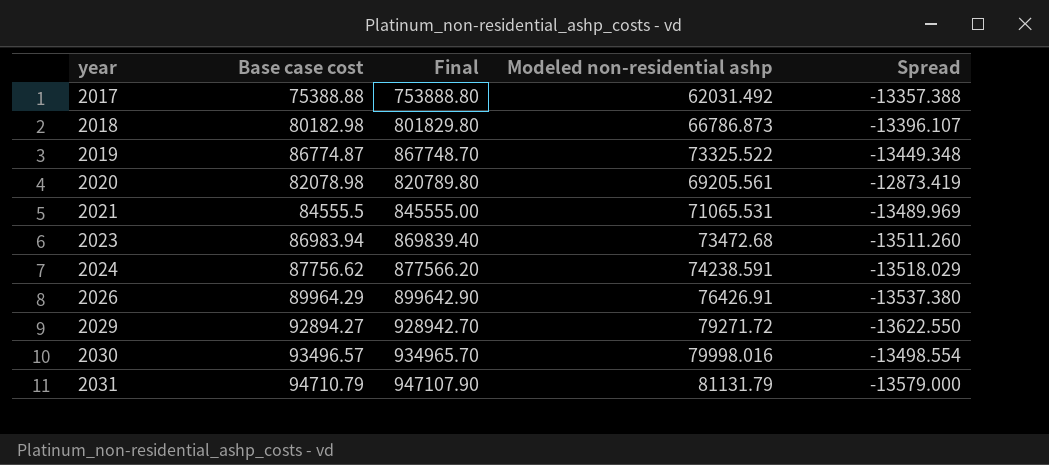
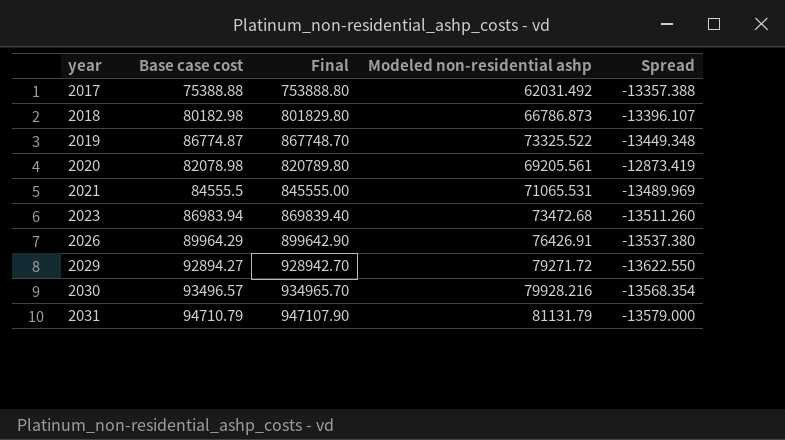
row 2024: 87756.62 | 877566.20 | 74238.591 | -13518.029 -> none
2030 | Modeled non-residential ashp: 79998.016 -> 79928.216
2030 | Spread: -13498.554 -> -13568.354

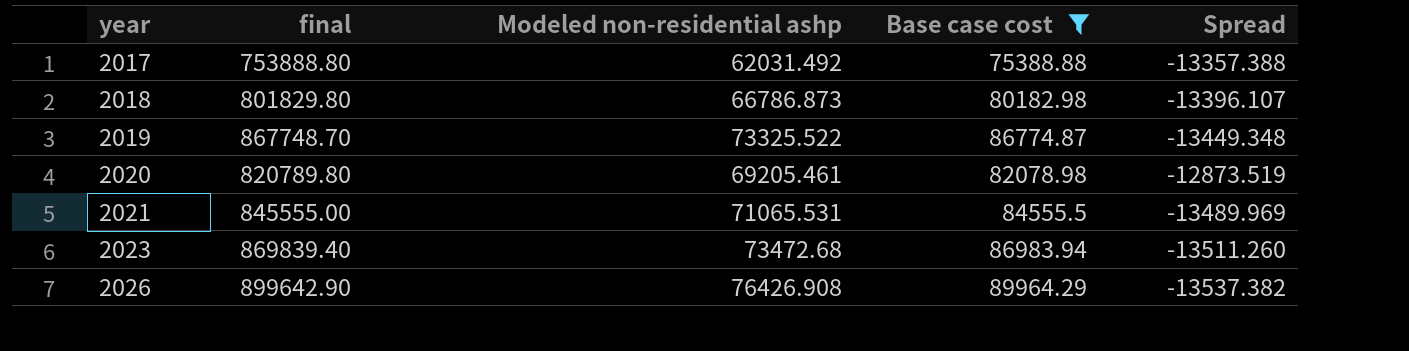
filter: none -> Base case cost <= 89964.29
column name: Final -> final
column Base case cost | position: 2 -> 4
2020 | Modeled non-residential ashp: 69205.561 -> 69205.461
2020 | Spread: -12873.419 -> -12873.519
2026 | Modeled non-residential ashp: 76426.91 -> 76426.908
2026 | Spread: -13537.380 -> -13537.382

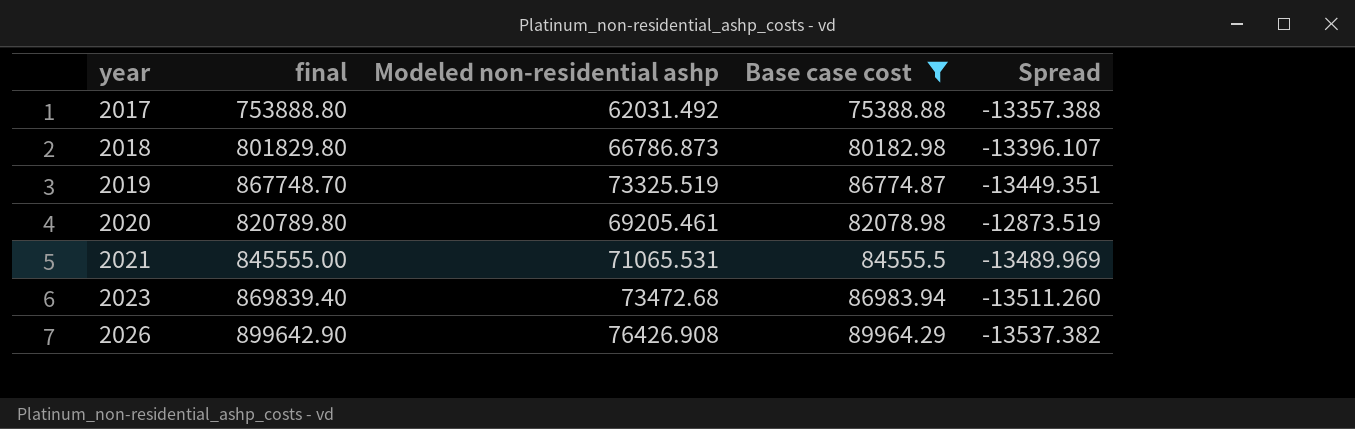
2019 | Modeled non-residential ashp: 73325.522 -> 73325.519
2019 | Spread: -13449.348 -> -13449.351

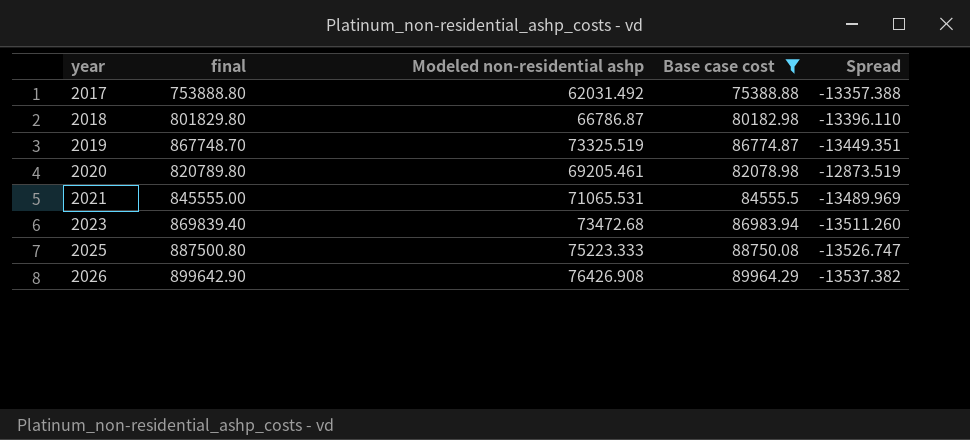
2018 | Modeled non-residential ashp: 66786.873 -> 66786.87
2018 | Spread: -13396.107 -> -13396.110
row 2025: none -> 887500.80 | 75223.333 | 88750.08 | -13526.747

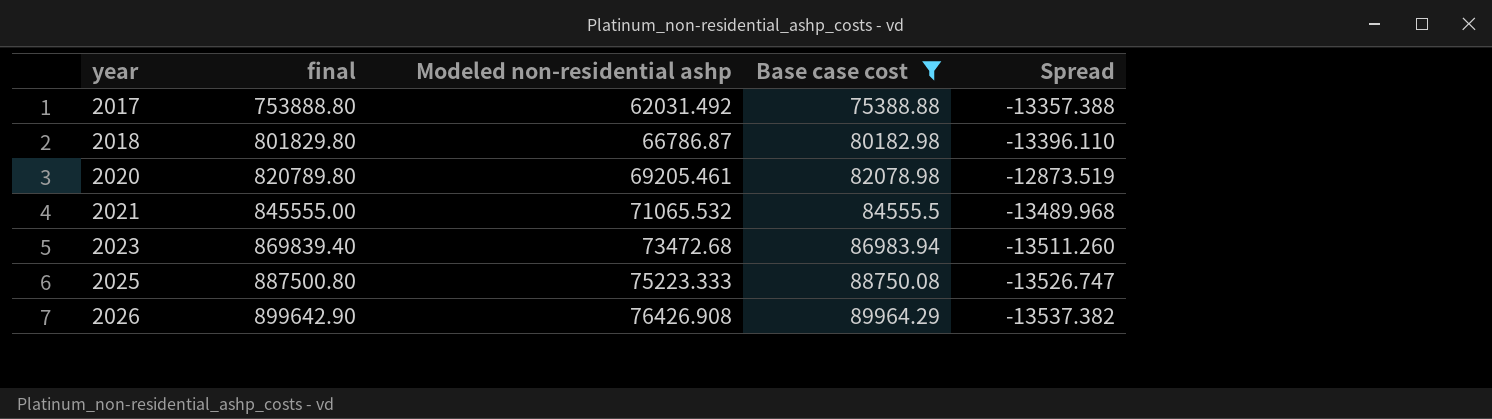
row 2019: 867748.70 | 73325.519 | 86774.87 | -13449.351 -> none
2021 | Modeled non-residential ashp: 71065.531 -> 71065.532
2021 | Spread: -13489.969 -> -13489.968

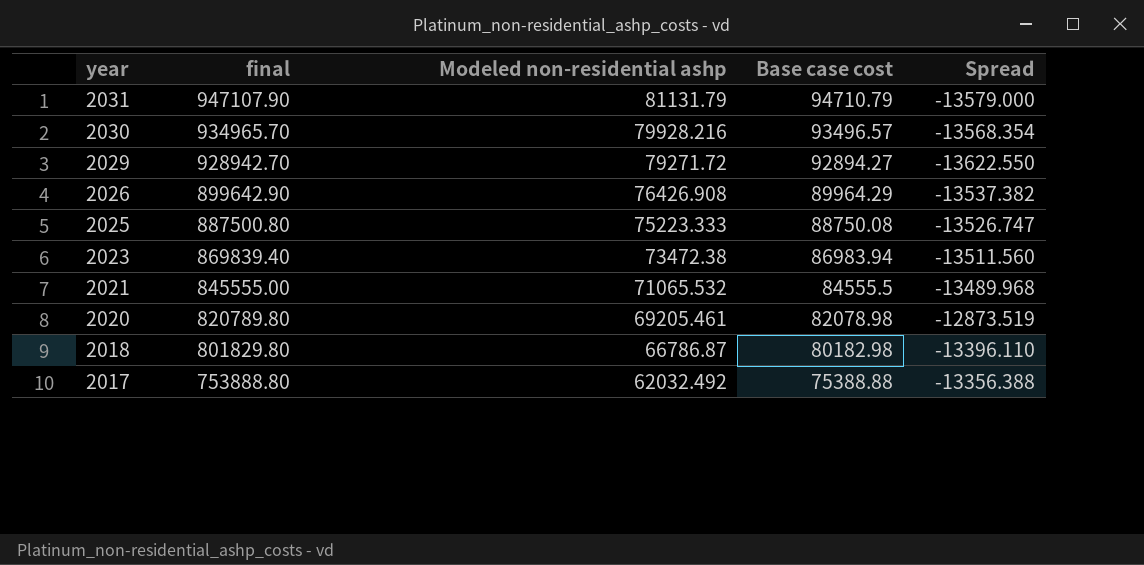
filter: Base case cost <= 89964.29 -> none
row order: year ascending -> year descending
2023 | Modeled non-residential ashp: 73472.68 -> 73472.38
2023 | Spread: -13511.260 -> -13511.560
2017 | Modeled non-residential ashp: 62031.492 -> 62032.492
2017 | Spread: -13357.388 -> -13356.388

